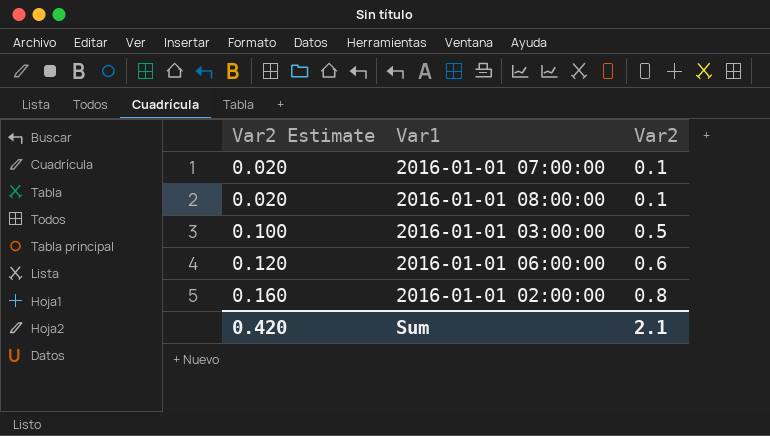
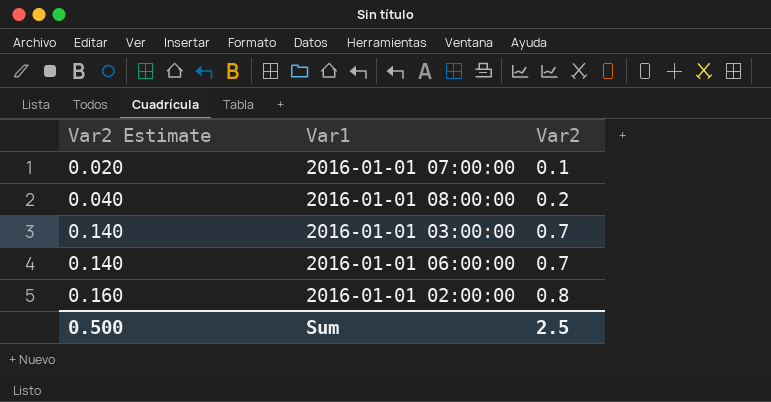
2016-01-01 08:00:00 | Var2 Estimate: 0.020 -> 0.040
2016-01-01 08:00:00 | Var2: 0.1 -> 0.2
2016-01-01 03:00:00 | Var2 Estimate: 0.100 -> 0.140
2016-01-01 03:00:00 | Var2: 0.5 -> 0.7
2016-01-01 06:00:00 | Var2 Estimate: 0.120 -> 0.140
2016-01-01 06:00:00 | Var2: 0.6 -> 0.7
Sum | Var2 Estimate: 0.420 -> 0.500
Sum | Var2: 2.1 -> 2.5

